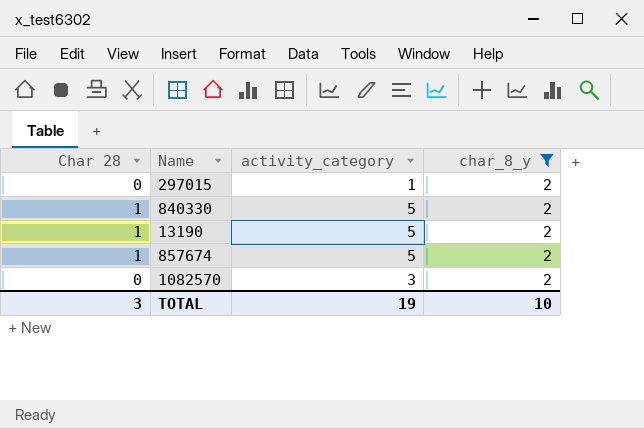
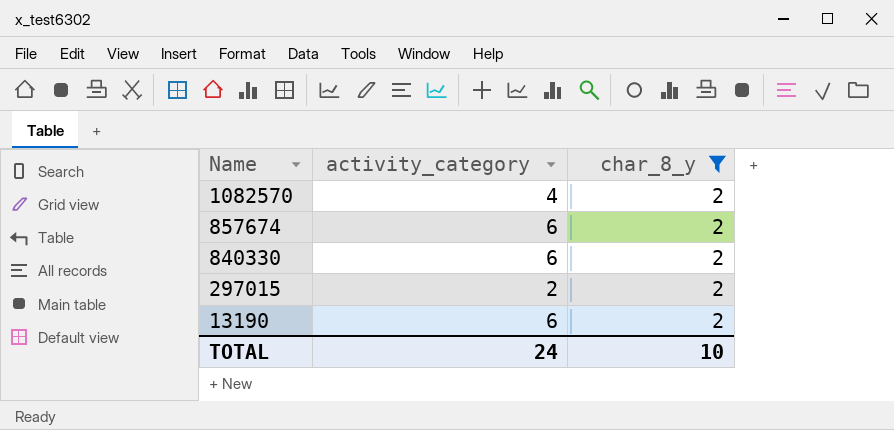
row order: none -> Name descending
column Char 28 | position: 1 -> none
1082570 | activity_category: 3 -> 4
857674 | activity_category: 5 -> 6
840330 | activity_category: 5 -> 6
297015 | activity_category: 1 -> 2
13190 | activity_category: 5 -> 6
TOTAL | activity_category: 19 -> 24

